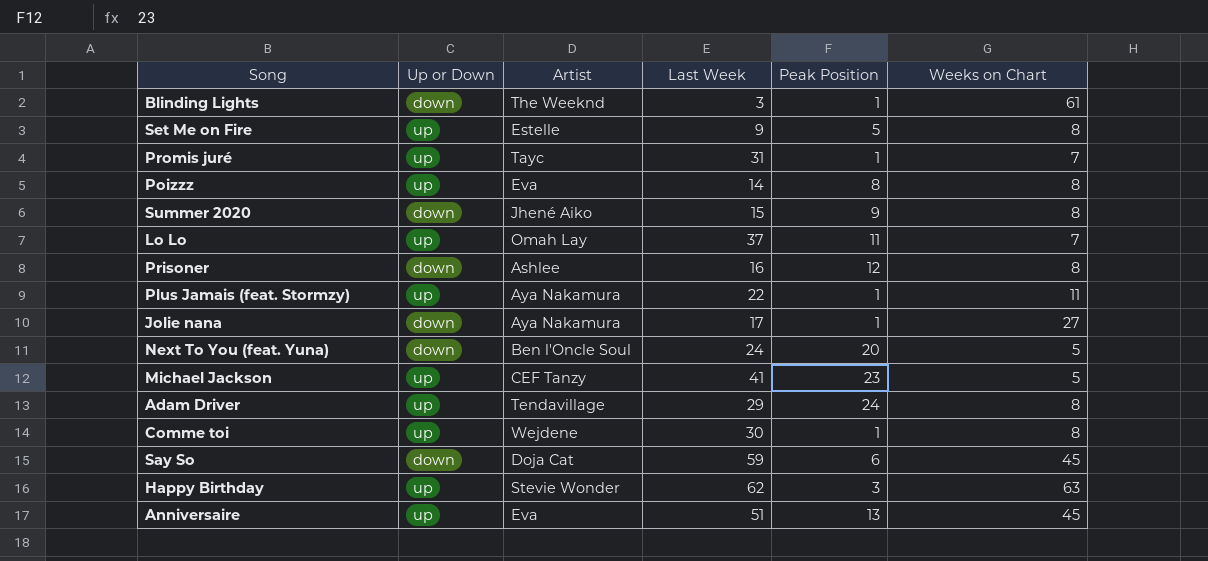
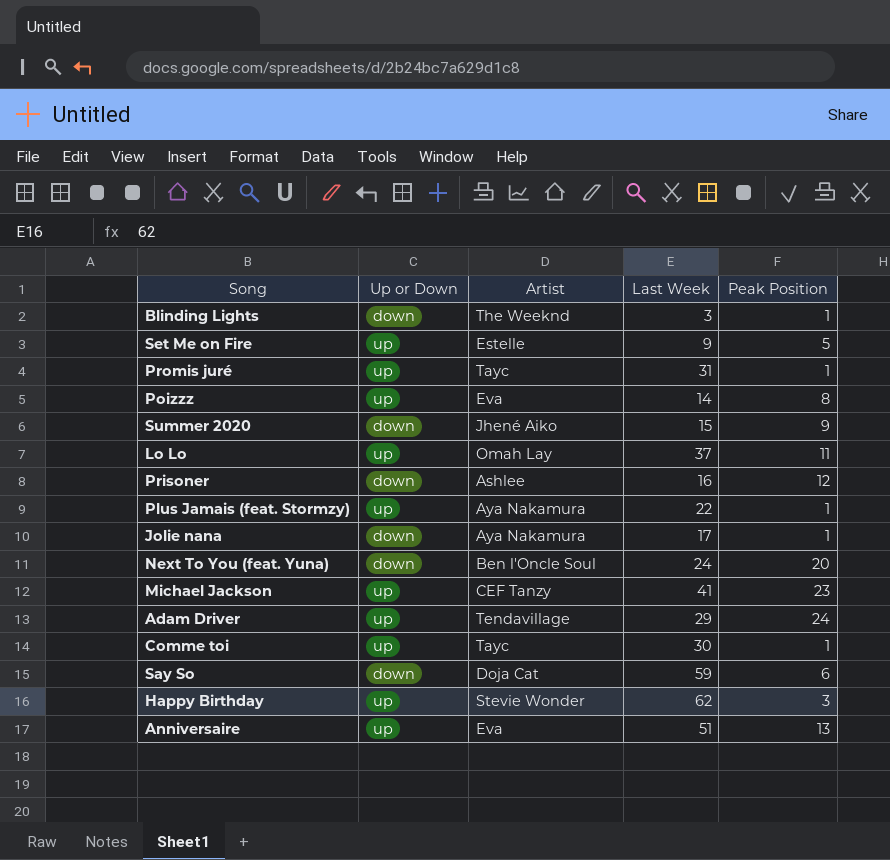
column Weeks on Chart | position: 6 -> none
Comme toi | Artist: Wejdene -> Tayc

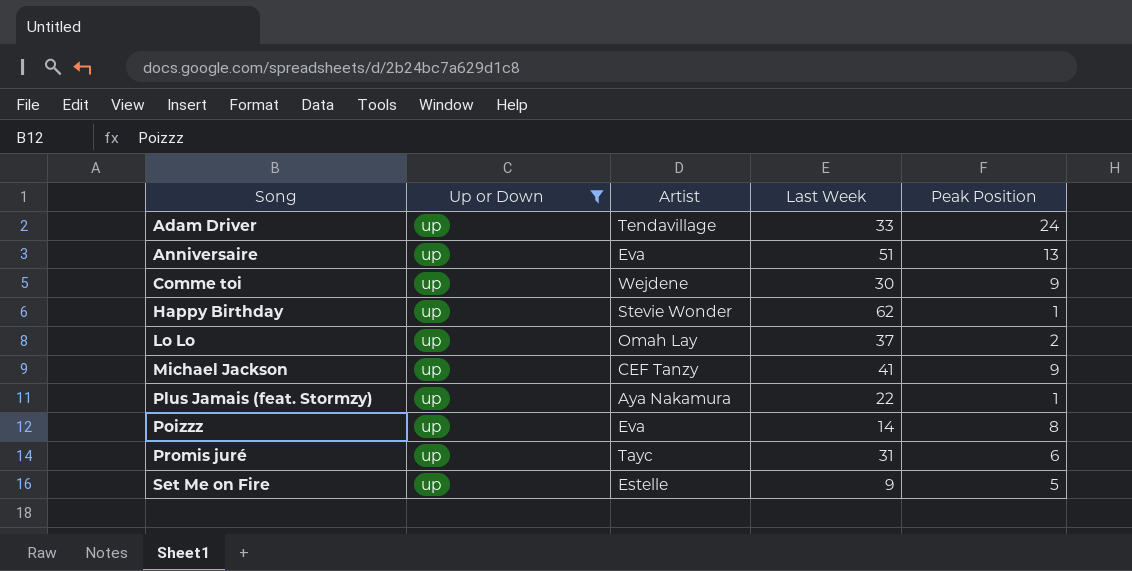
filter: none -> Up or Down = up
row order: none -> Song ascending
Adam Driver | Last Week: 29 -> 33
Comme toi | Artist: Tayc -> Wejdene
Comme toi | Peak Position: 1 -> 9
Happy Birthday | Peak Position: 3 -> 1
Lo Lo | Peak Position: 11 -> 2
Michael Jackson | Peak Position: 23 -> 9
Promis juré | Peak Position: 1 -> 6

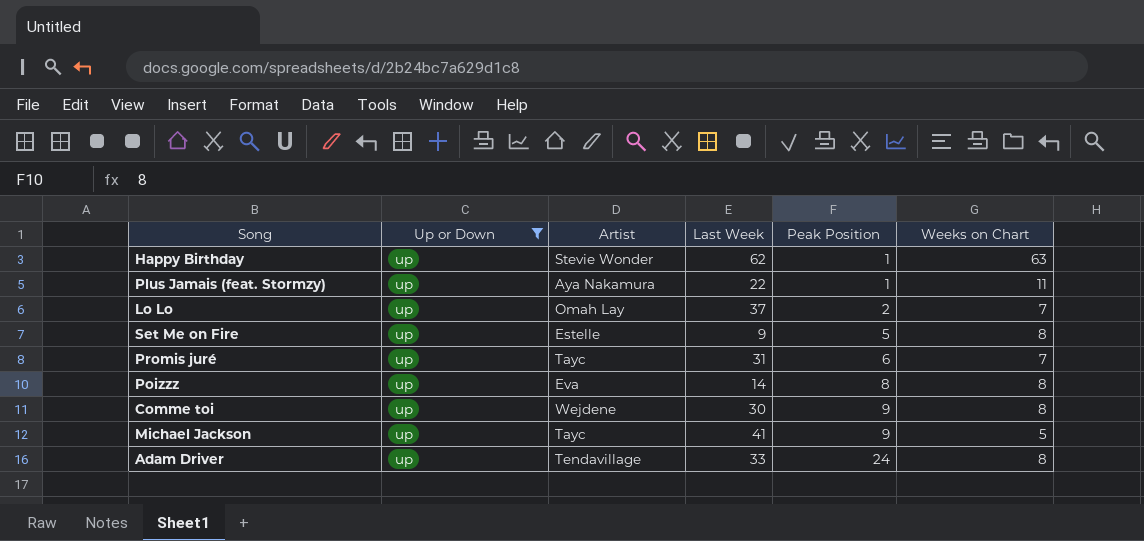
row order: Song ascending -> Peak Position ascending
column Weeks on Chart | position: none -> 6
row Anniversaire: up | Eva | 51 | 13 -> none
Michael Jackson | Artist: CEF Tanzy -> Tayc

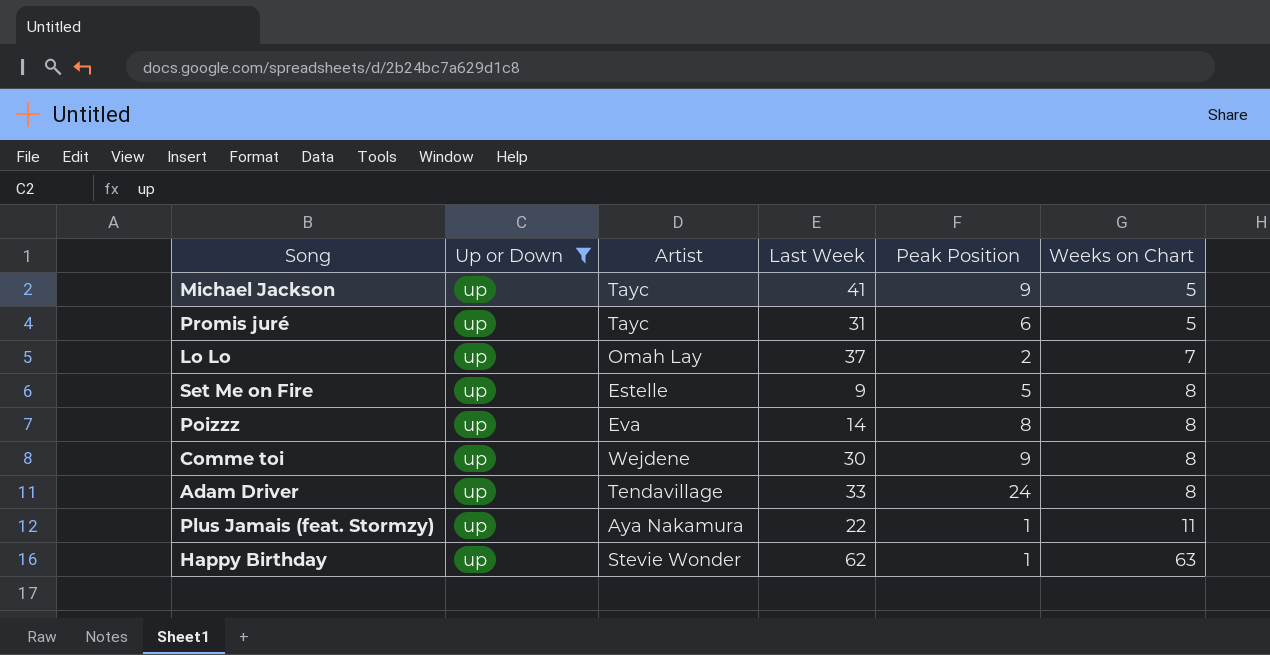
row order: Peak Position ascending -> Weeks on Chart ascending
Promis juré | Weeks on Chart: 7 -> 5

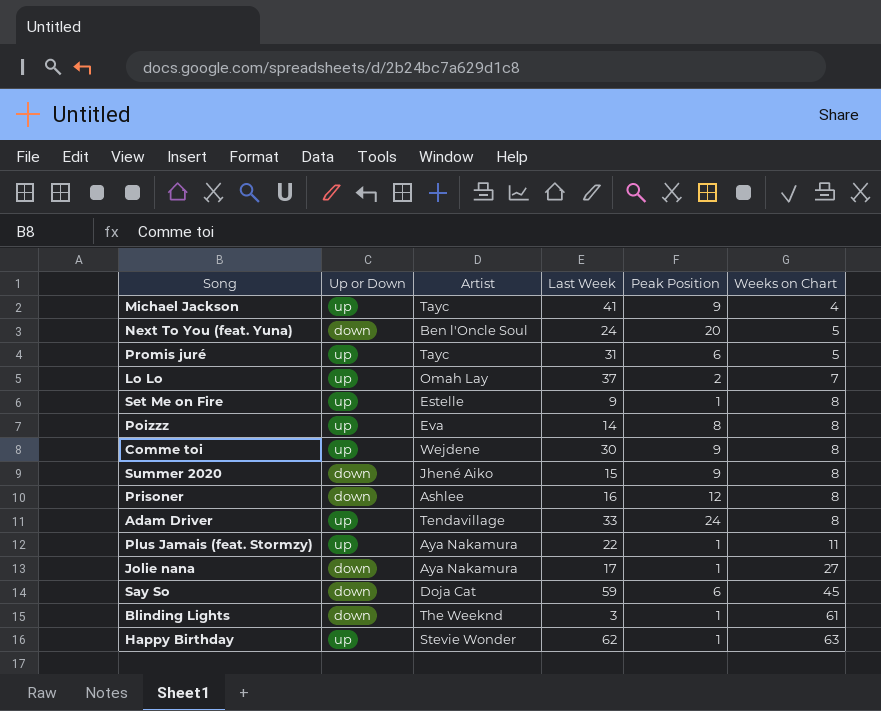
filter: Up or Down = up -> none
Michael Jackson | Weeks on Chart: 5 -> 4
Set Me on Fire | Peak Position: 5 -> 1

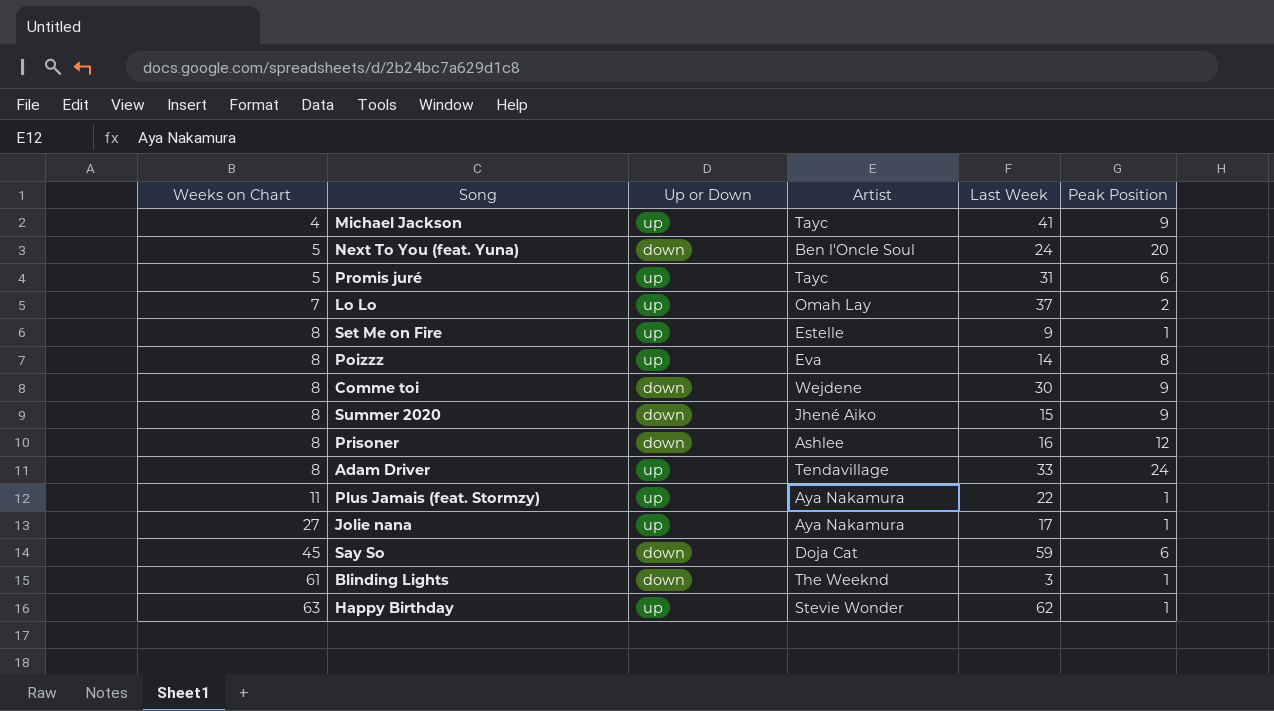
column Weeks on Chart | position: 6 -> 1
Comme toi | Up or Down: up -> down
Jolie nana | Up or Down: down -> up

